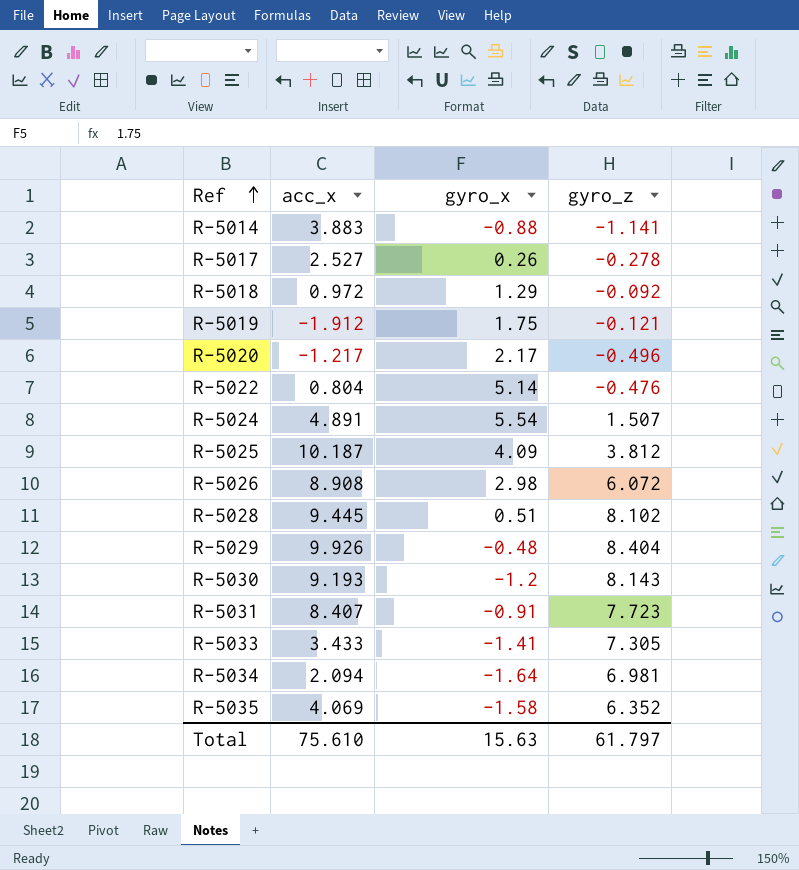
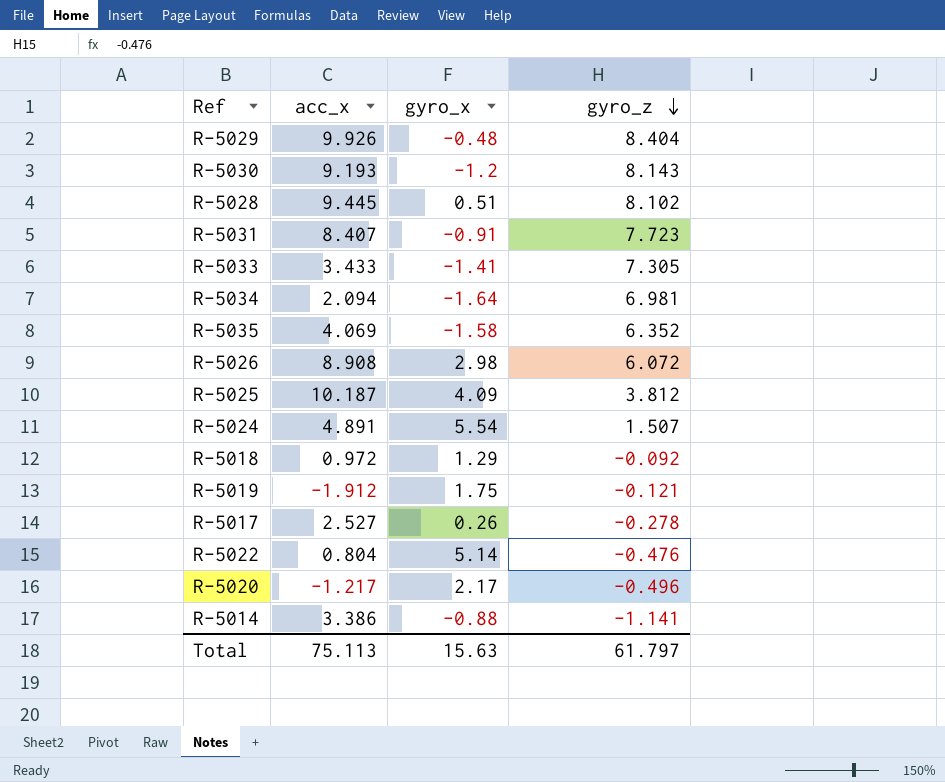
row order: Ref ascending -> gyro_z descending
R-5014 | acc_x: 3.883 -> 3.386
Total | acc_x: 75.610 -> 75.113

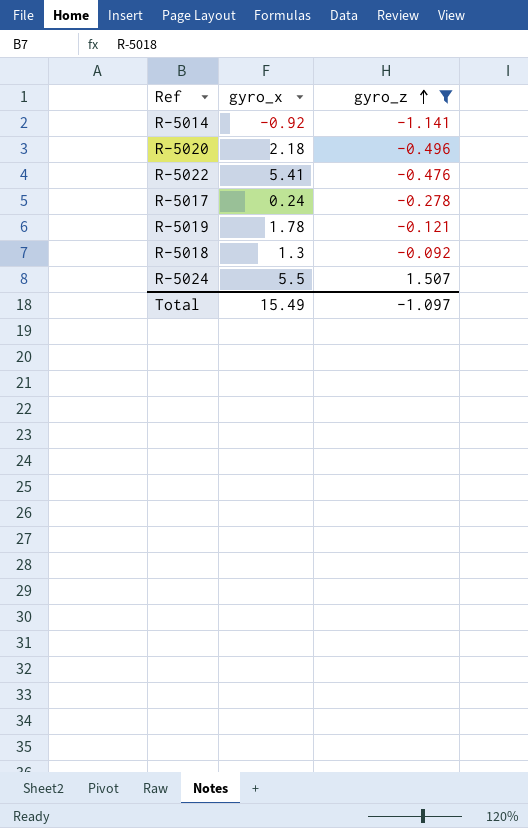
filter: none -> gyro_z <= 1.507
row order: gyro_z descending -> gyro_z ascending
column acc_x | position: 2 -> none
R-5014 | gyro_x: -0.88 -> -0.92
R-5020 | gyro_x: 2.17 -> 2.18
R-5022 | gyro_x: 5.14 -> 5.41
R-5017 | gyro_x: 0.26 -> 0.24
R-5019 | gyro_x: 1.75 -> 1.78
R-5018 | gyro_x: 1.29 -> 1.3
R-5024 | gyro_x: 5.54 -> 5.5
Total | gyro_x: 15.63 -> 15.49
Total | gyro_z: 61.797 -> -1.097

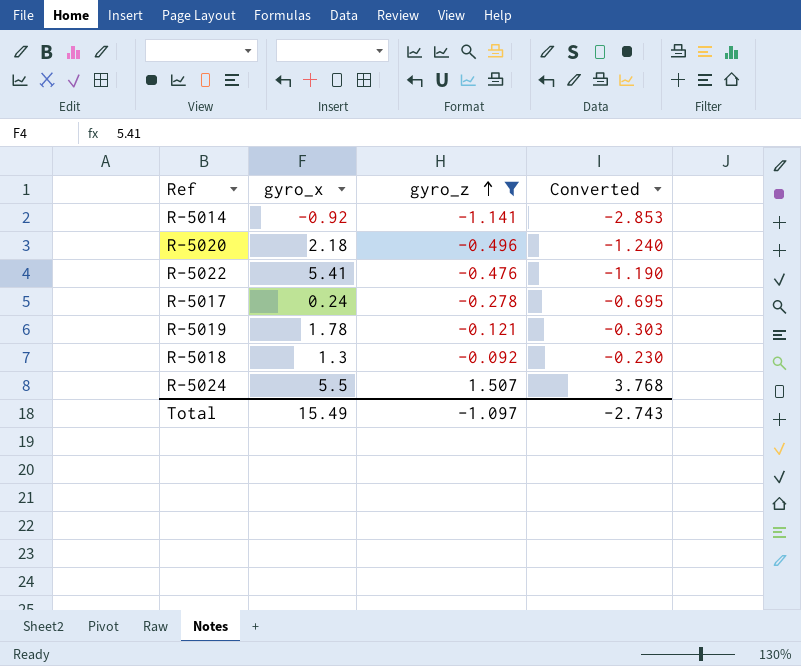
column Converted | formula: none -> [gyro_z] * 2.5

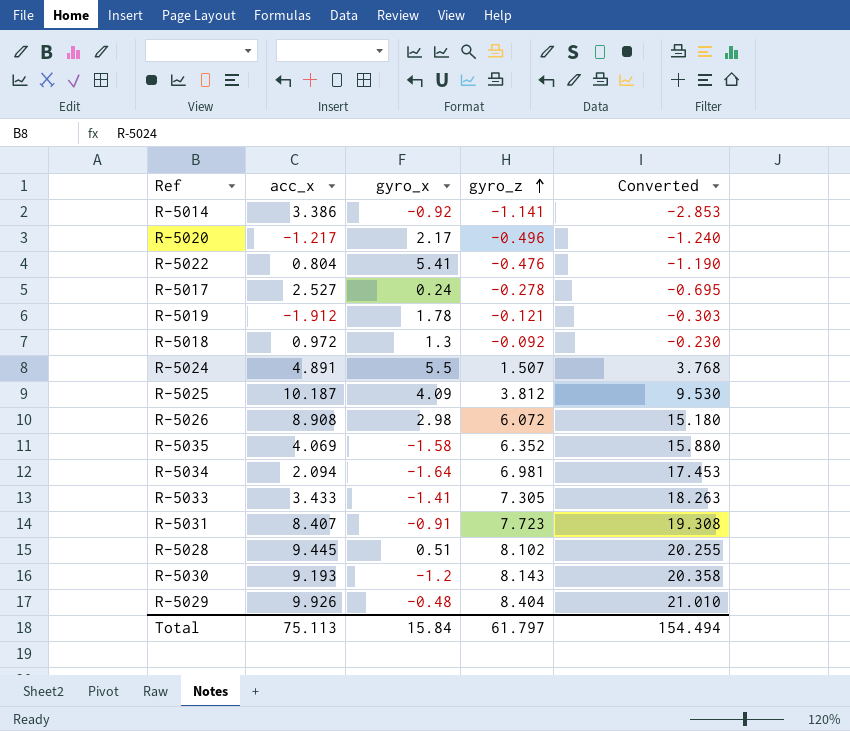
filter: gyro_z <= 1.507 -> none
column acc_x | position: none -> 2
R-5020 | gyro_x: 2.18 -> 2.17
Total | gyro_x: 15.49 -> 15.84
Total | gyro_z: -1.097 -> 61.797
Total | Converted: -2.743 -> 154.494

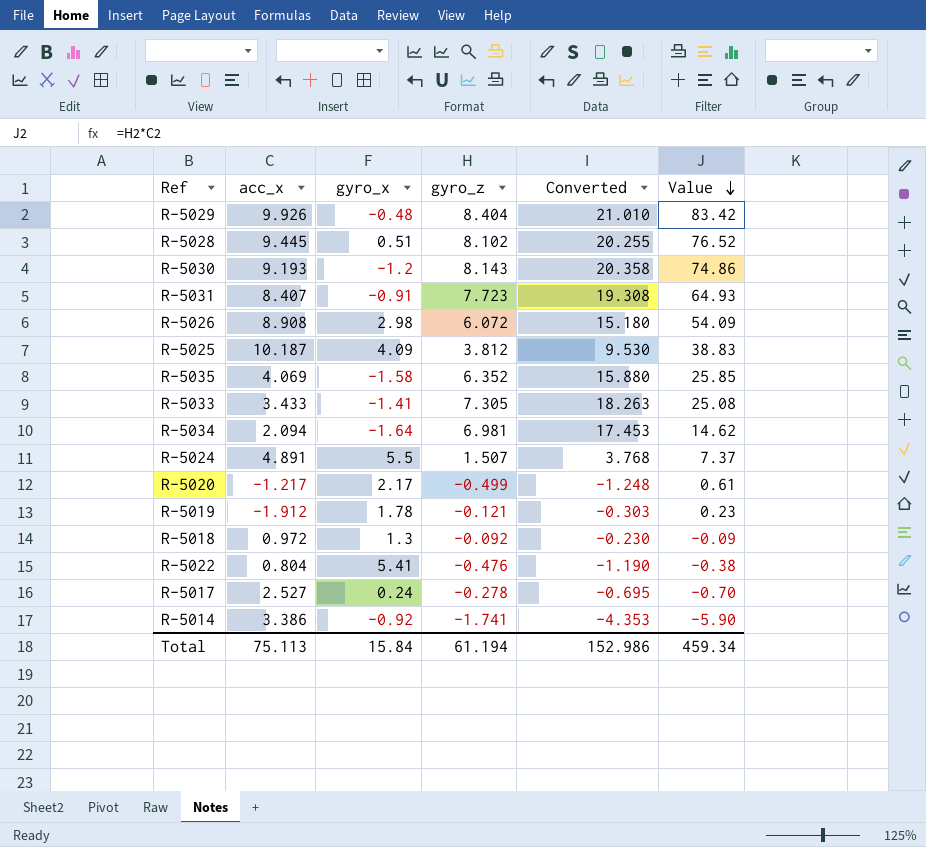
row order: gyro_z ascending -> Value descending
column Value | formula: none -> [acc_x] * [gyro_z]
R-5020 | gyro_z: -0.496 -> -0.499
R-5020 | Converted: -1.240 -> -1.248
R-5014 | gyro_z: -1.141 -> -1.741
R-5014 | Converted: -2.853 -> -4.353
Total | gyro_z: 61.797 -> 61.194
Total | Converted: 154.494 -> 152.986

